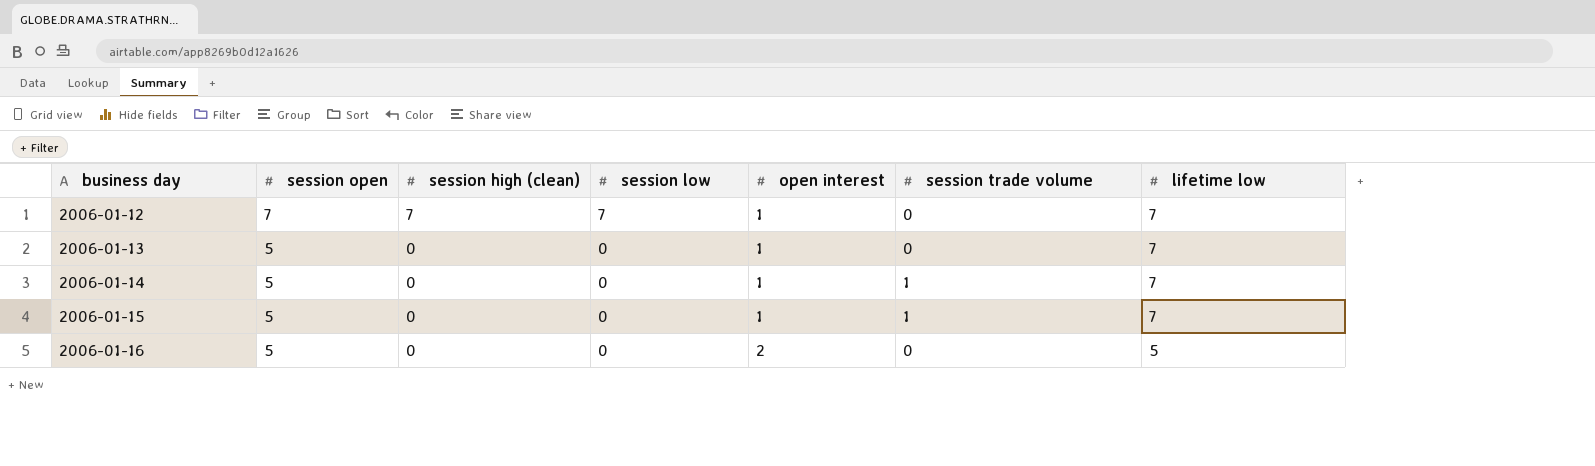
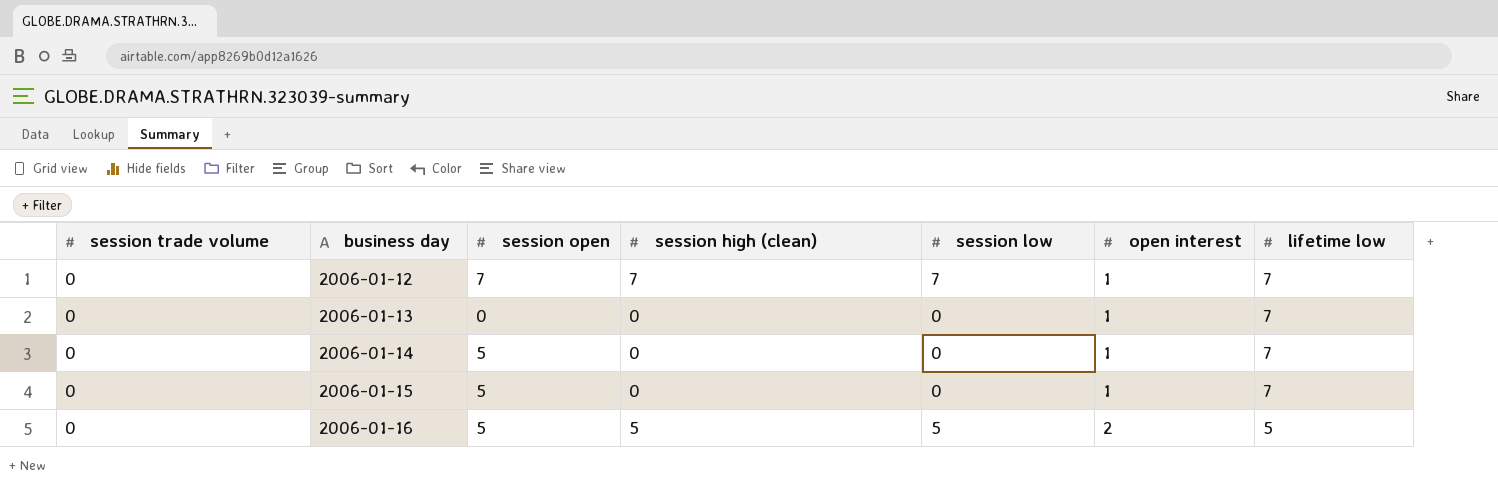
column session trade volume | position: 6 -> 1
2006-01-13 | session open: 5 -> 0
2006-01-14 | session trade volume: 1 -> 0
2006-01-15 | session trade volume: 1 -> 0
2006-01-16 | session high (clean): 0 -> 5
2006-01-16 | session low: 0 -> 5

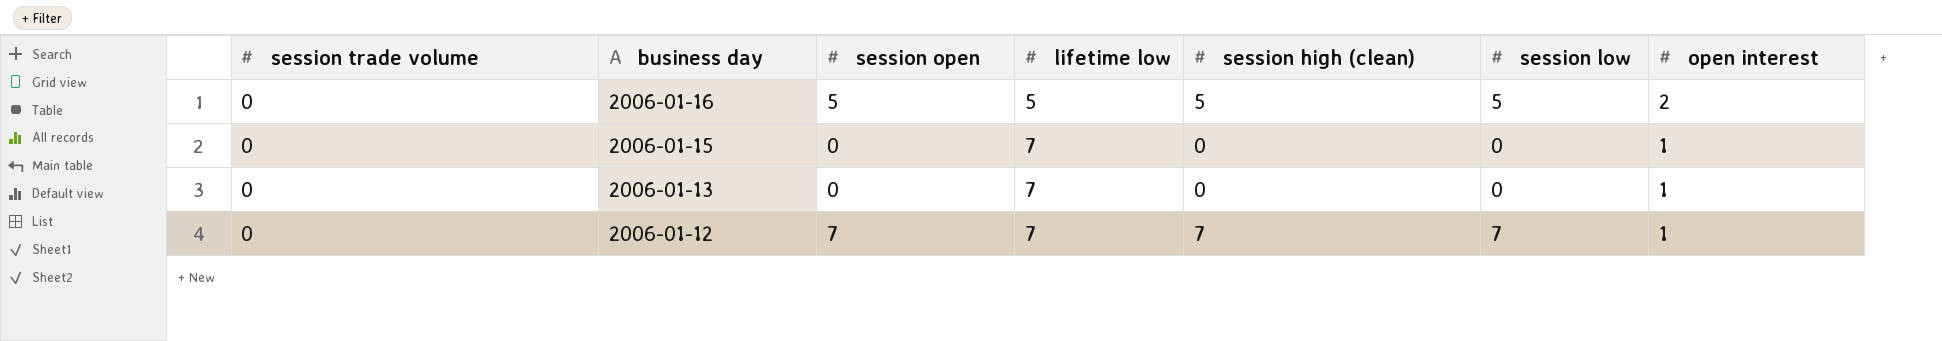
row order: business day ascending -> business day descending
column lifetime low | position: 7 -> 4
row 2006-01-14: 0 | 5 | 0 | 0 | 1 | 7 -> none
2006-01-15 | session open: 5 -> 0

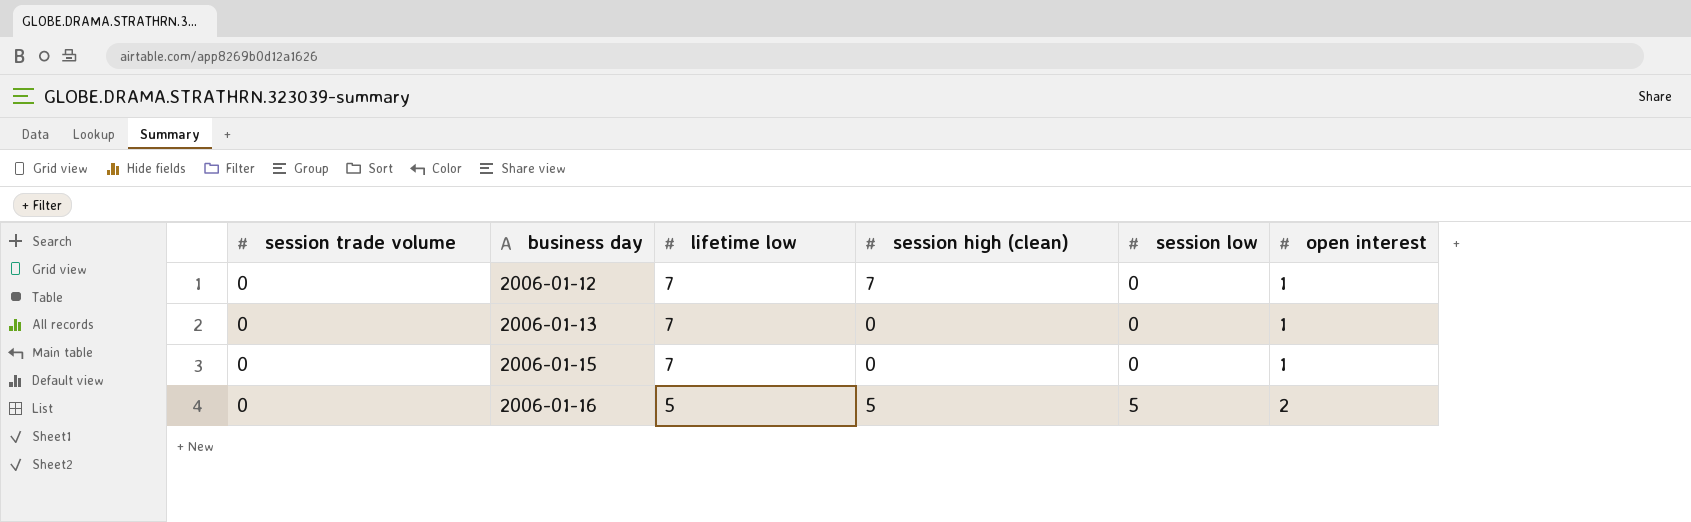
row order: business day descending -> business day ascending
column session open | position: 3 -> none
2006-01-12 | session low: 7 -> 0

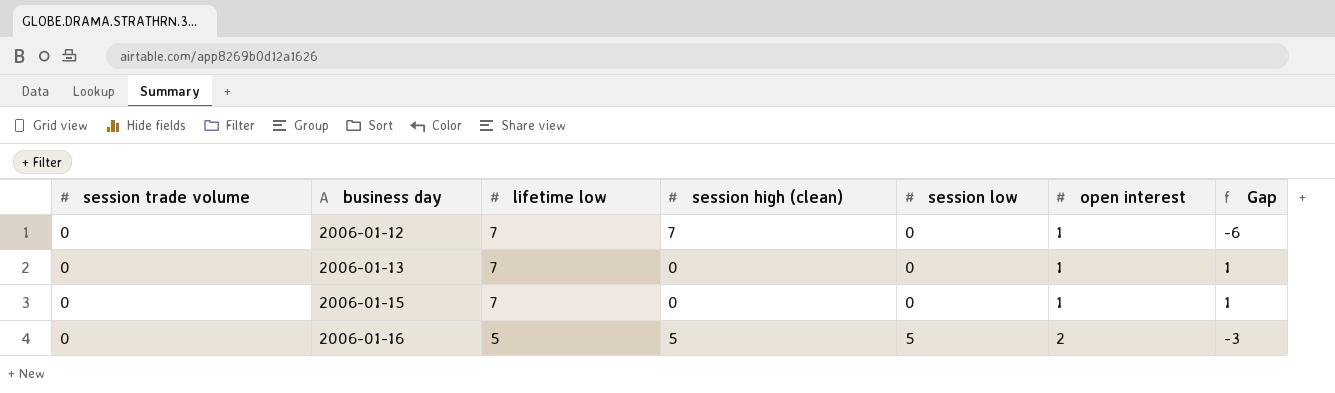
column Gap | formula: none -> [open interest] - [session high (clean)]

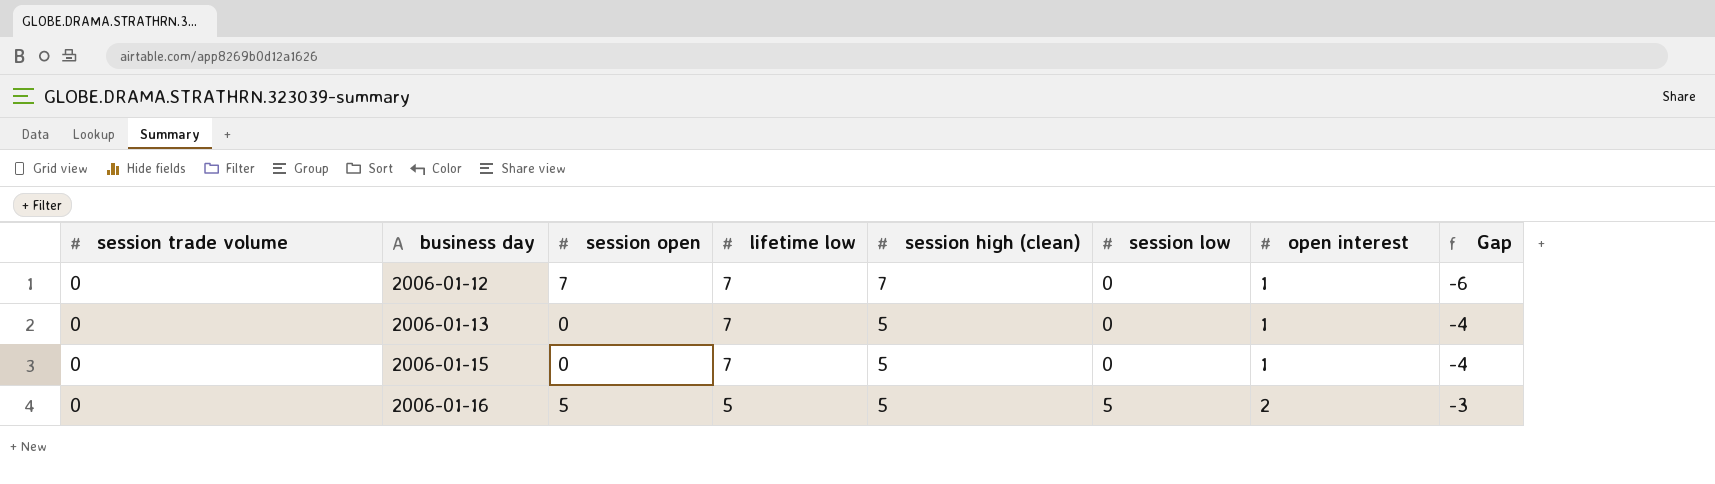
column session open | position: none -> 3
2006-01-13 | session high (clean): 0 -> 5
2006-01-13 | Gap: 1 -> -4
2006-01-15 | session high (clean): 0 -> 5
2006-01-15 | Gap: 1 -> -4

